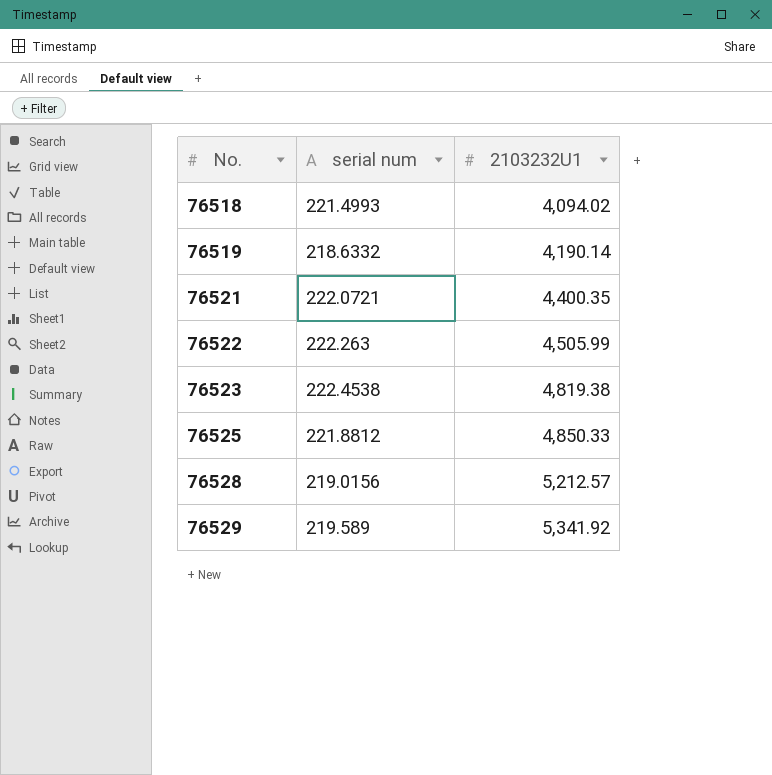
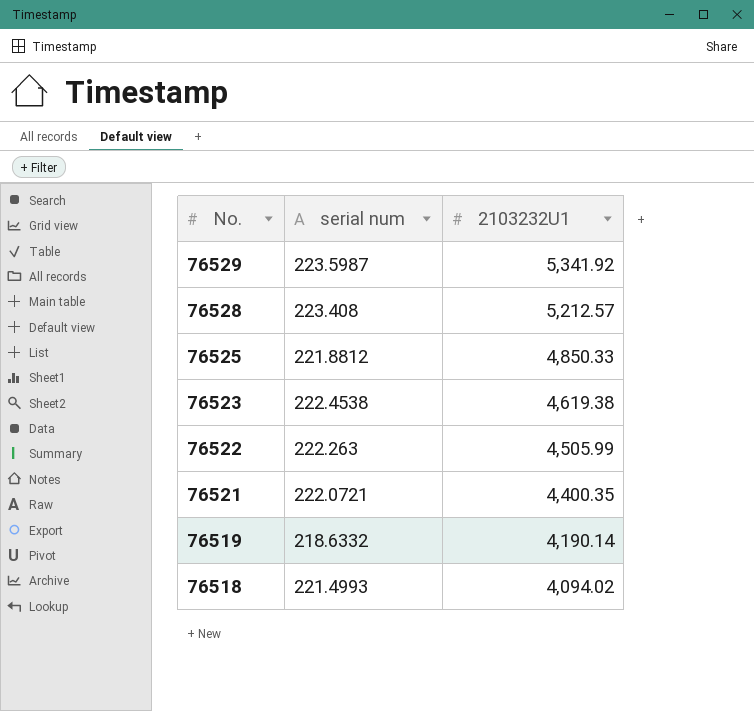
row order: No. ascending -> No. descending
76529 | serial num: 219.589 -> 223.5987
76528 | serial num: 219.0156 -> 223.408
76523 | 2103232U1: 4,819.38 -> 4,619.38

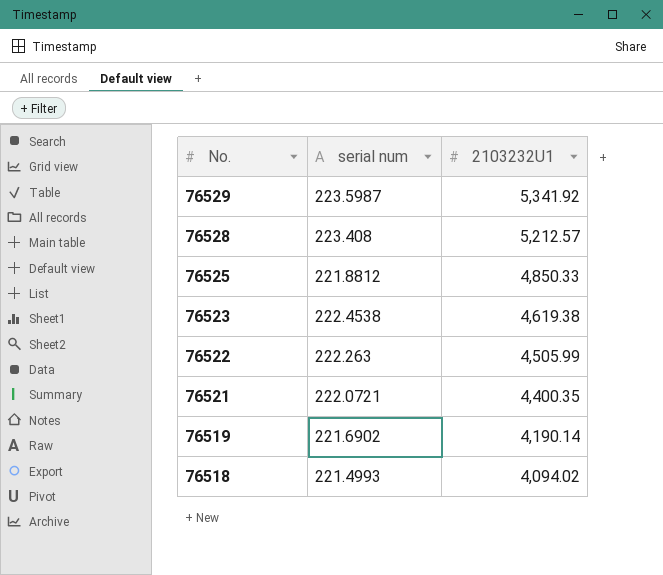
76519 | serial num: 218.6332 -> 221.6902

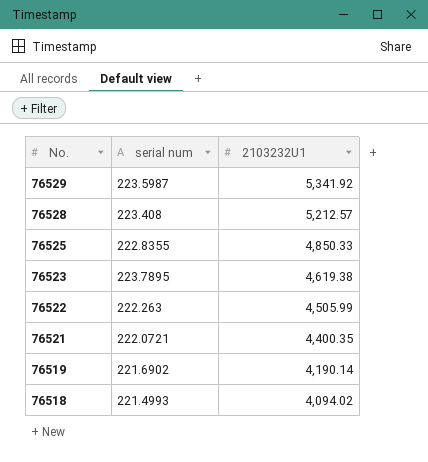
76525 | serial num: 221.8812 -> 222.8355
76523 | serial num: 222.4538 -> 223.7895

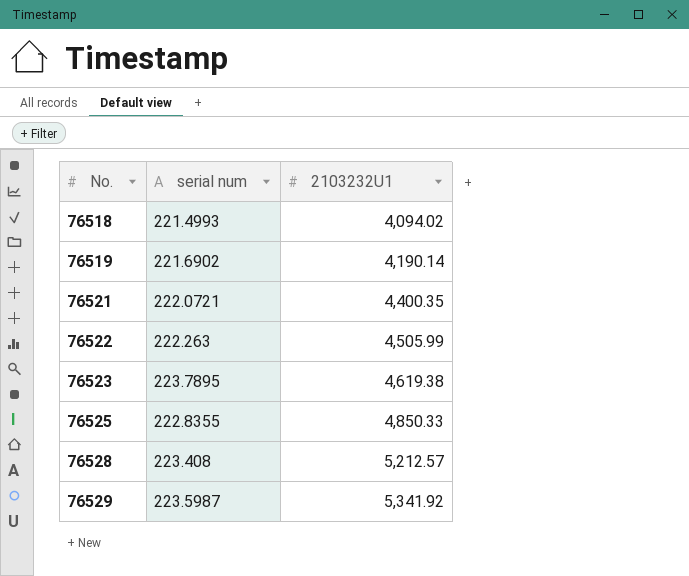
row order: No. descending -> No. ascending

